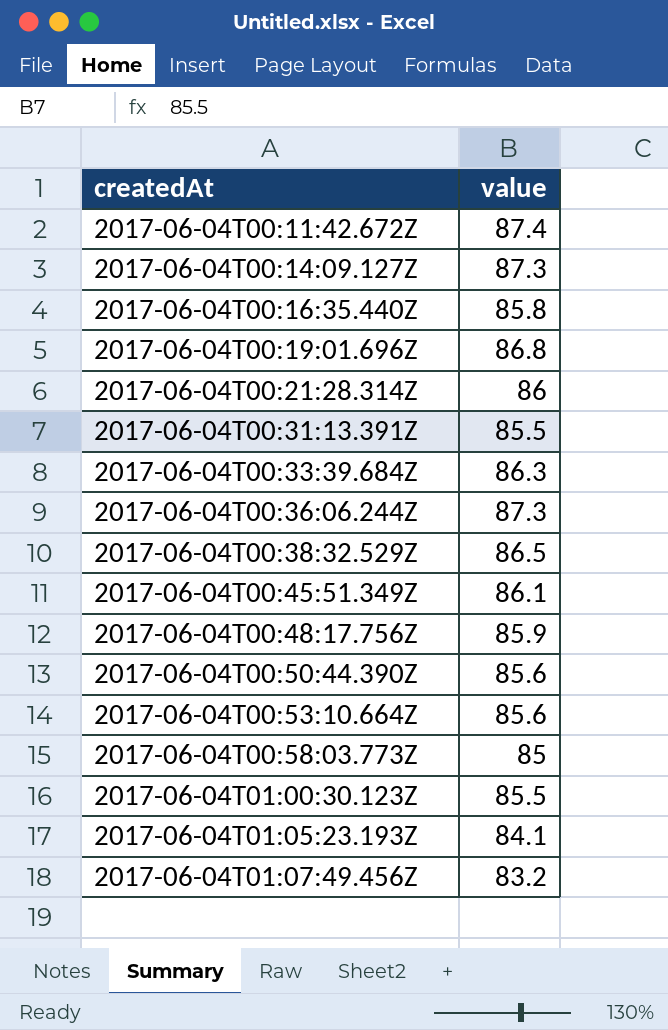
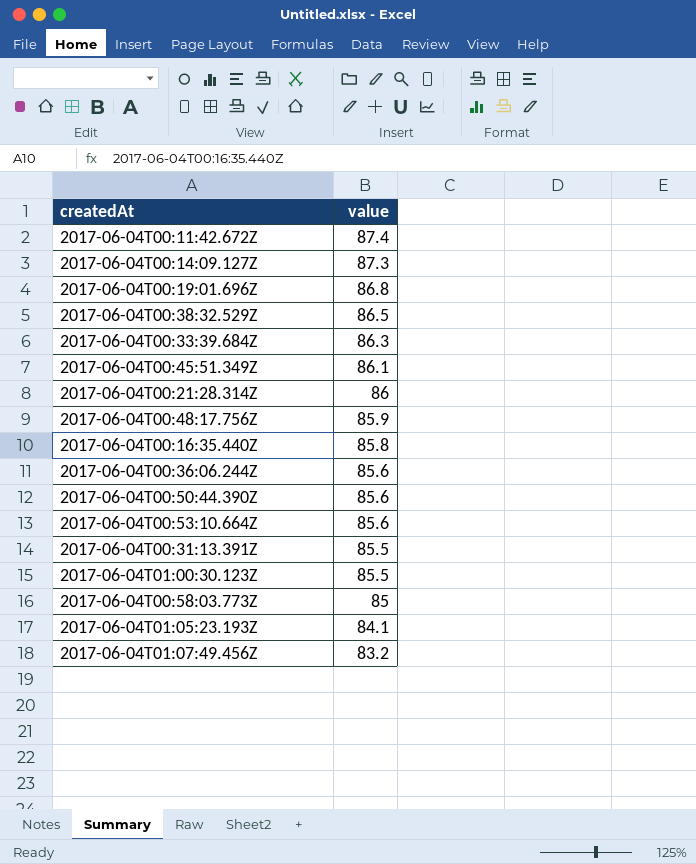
row order: createdAt ascending -> value descending
2017-06-04T00:36:06.244Z | value: 87.3 -> 85.6

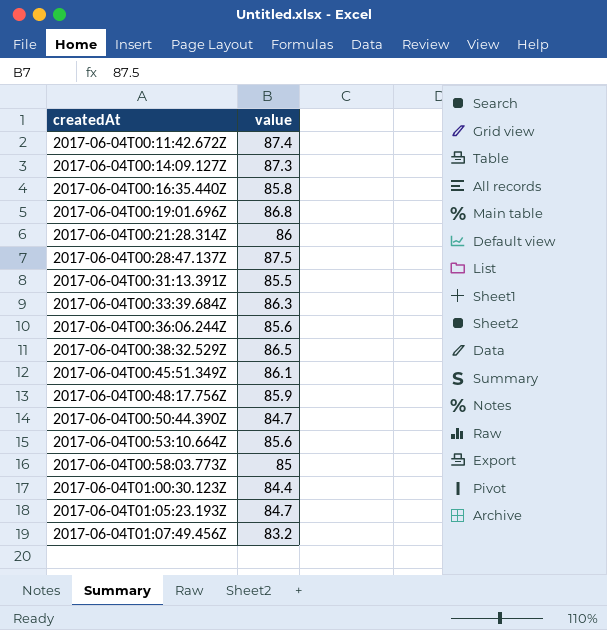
row order: value descending -> createdAt ascending
row 2017-06-04T00:28:47.137Z: none -> 87.5
2017-06-04T00:50:44.390Z | value: 85.6 -> 84.7
2017-06-04T01:00:30.123Z | value: 85.5 -> 84.4
2017-06-04T01:05:23.193Z | value: 84.1 -> 84.7

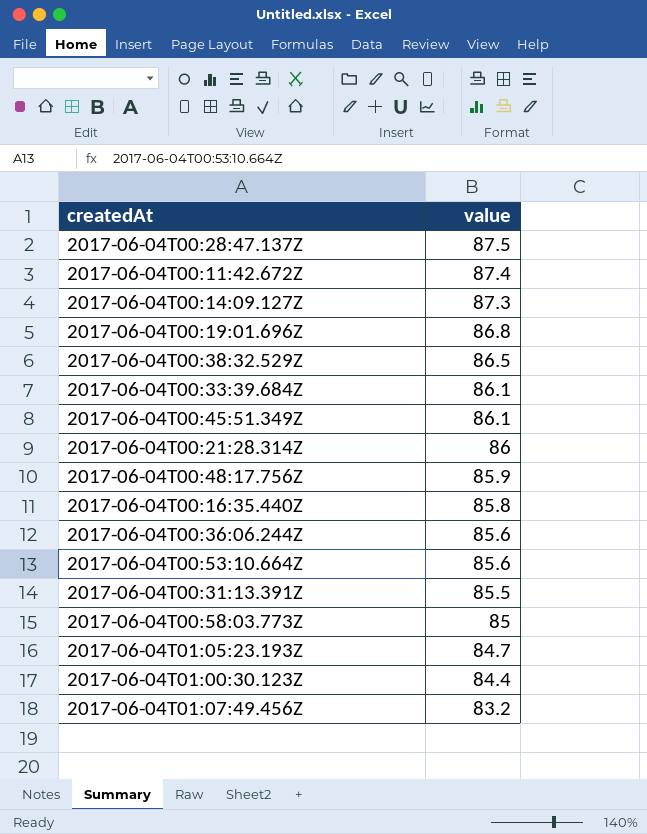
row order: createdAt ascending -> value descending
row 2017-06-04T00:50:44.390Z: 84.7 -> none
2017-06-04T00:33:39.684Z | value: 86.3 -> 86.1

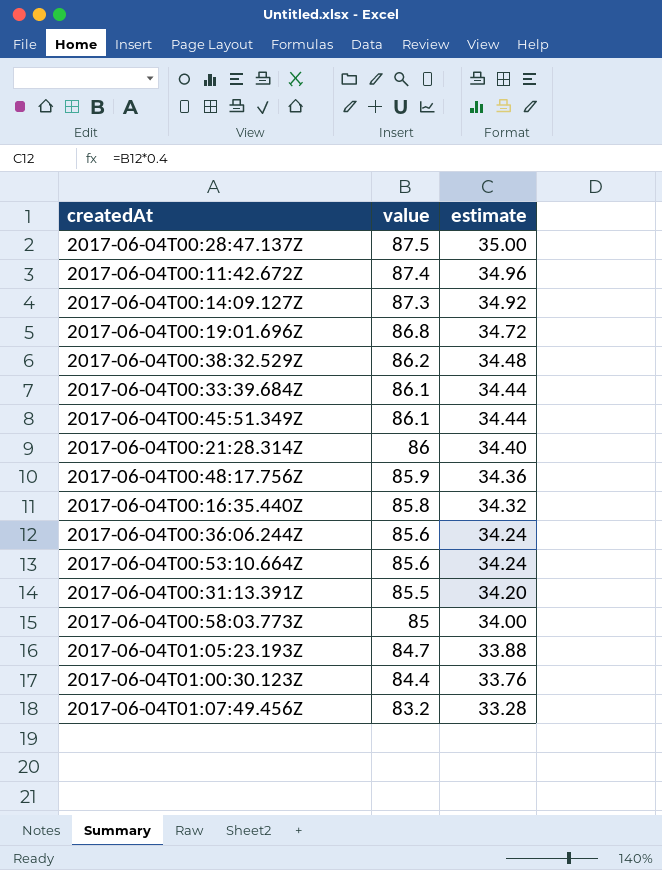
column estimate | formula: none -> [value] * 0.4
2017-06-04T00:38:32.529Z | value: 86.5 -> 86.2

